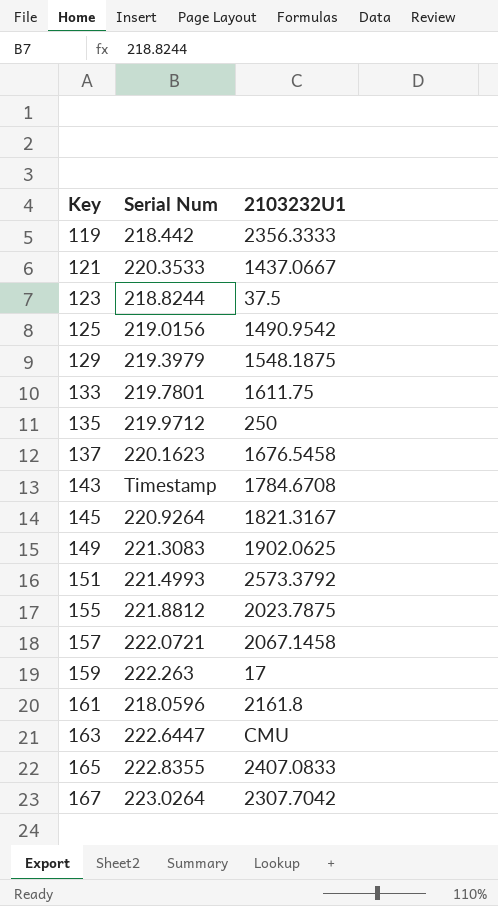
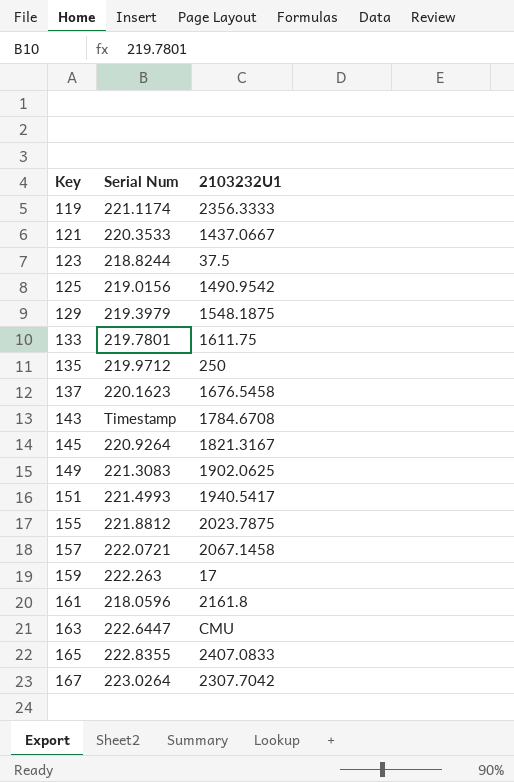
119 | Serial Num: 218.442 -> 221.1174
151 | 2103232U1: 2573.3792 -> 1940.5417

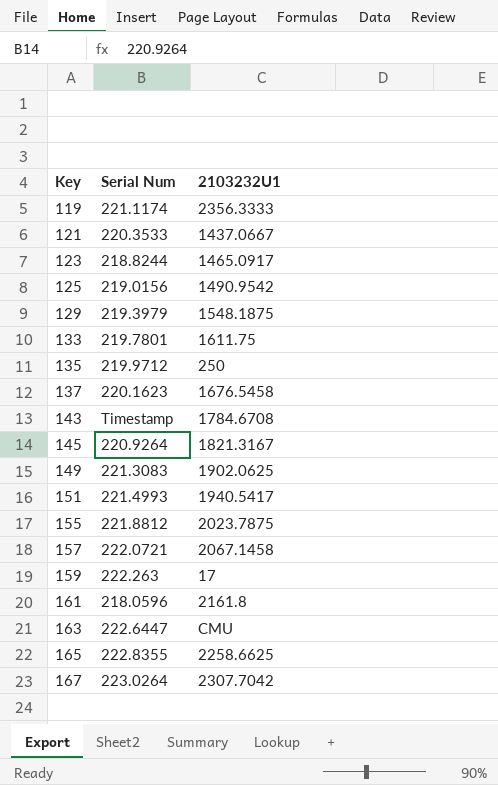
123 | 2103232U1: 37.5 -> 1465.0917
165 | 2103232U1: 2407.0833 -> 2258.6625

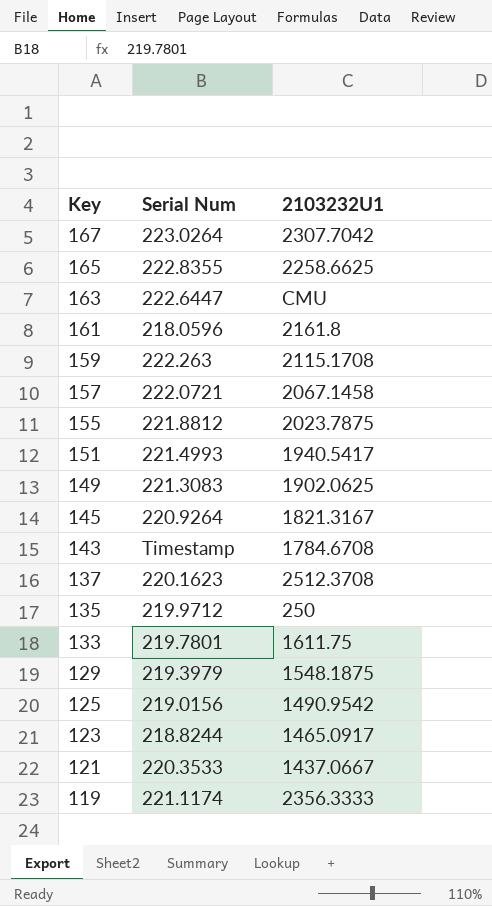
row order: Key ascending -> Key descending
159 | 2103232U1: 17 -> 2115.1708
137 | 2103232U1: 1676.5458 -> 2512.3708

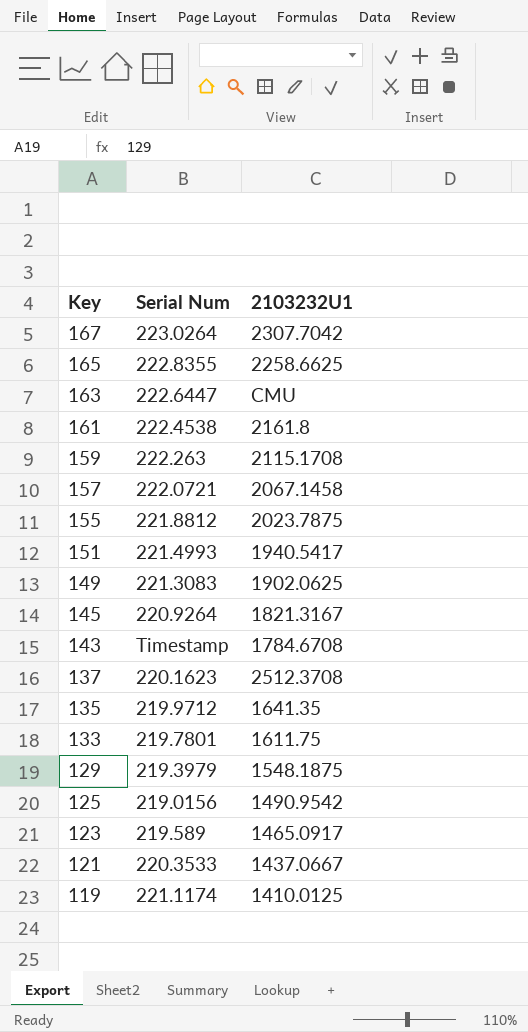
161 | Serial Num: 218.0596 -> 222.4538
135 | 2103232U1: 250 -> 1641.35
123 | Serial Num: 218.8244 -> 219.589
119 | 2103232U1: 2356.3333 -> 1410.0125

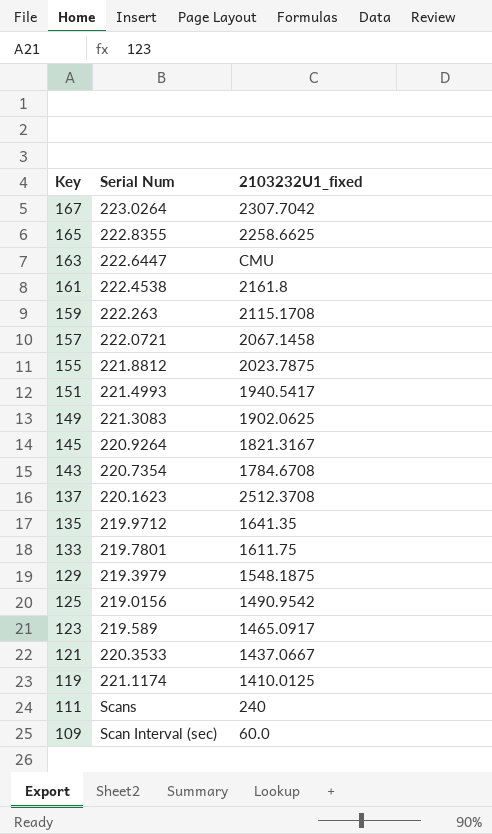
column name: 2103232U1 -> 2103232U1_fixed
143 | Serial Num: Timestamp -> 220.7354
row 111: none -> Scans | 240
row 109: none -> Scan Interval (sec) | 60.0

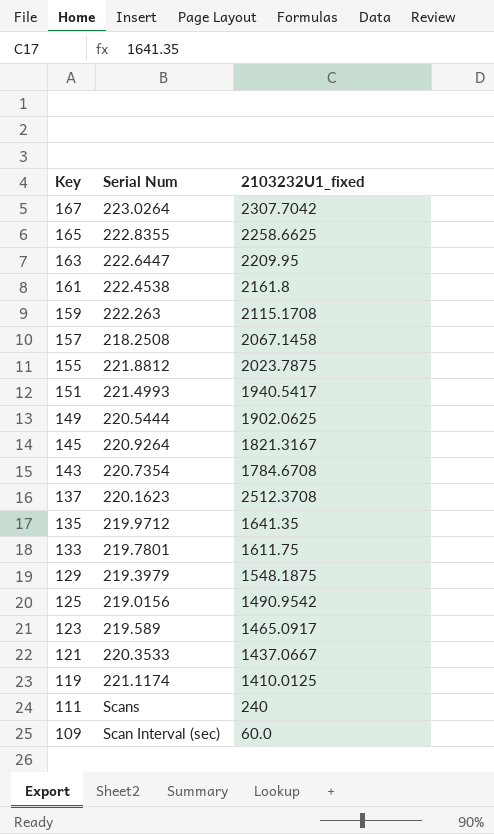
163 | 2103232U1_fixed: CMU -> 2209.95
157 | Serial Num: 222.0721 -> 218.2508
149 | Serial Num: 221.3083 -> 220.5444

